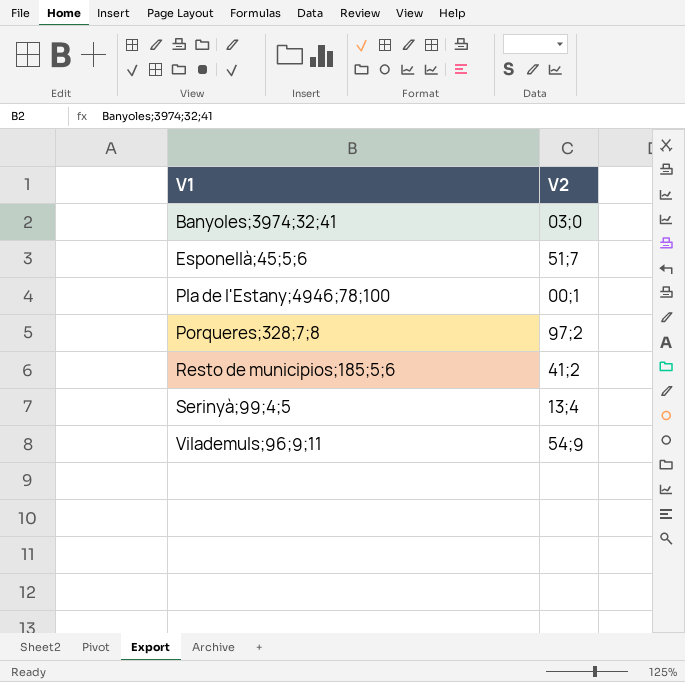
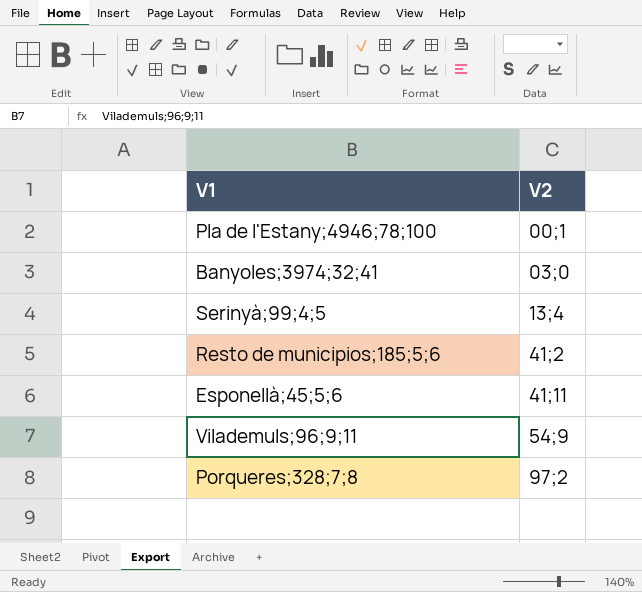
row order: V1 ascending -> V2 ascending
Esponellà;45;5;6 | V2: 51;7 -> 41;11

